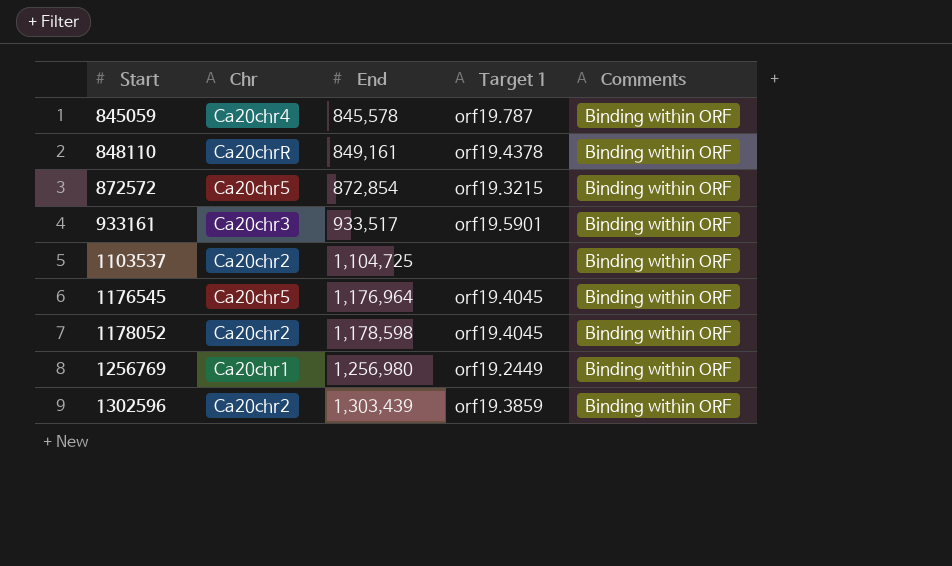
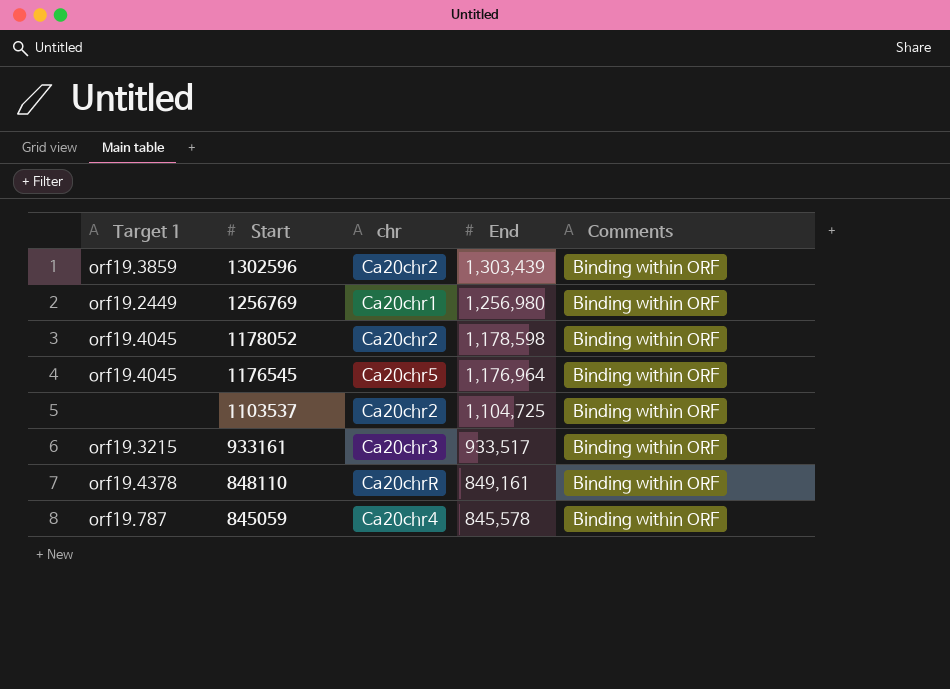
row order: Start ascending -> Start descending
column Target 1 | position: 4 -> 1
column name: Chr -> chr
row 872572: Ca20chr5 | 872,854 | orf19.3215 | Binding within ORF -> none
933161 | Target 1: orf19.5901 -> orf19.3215

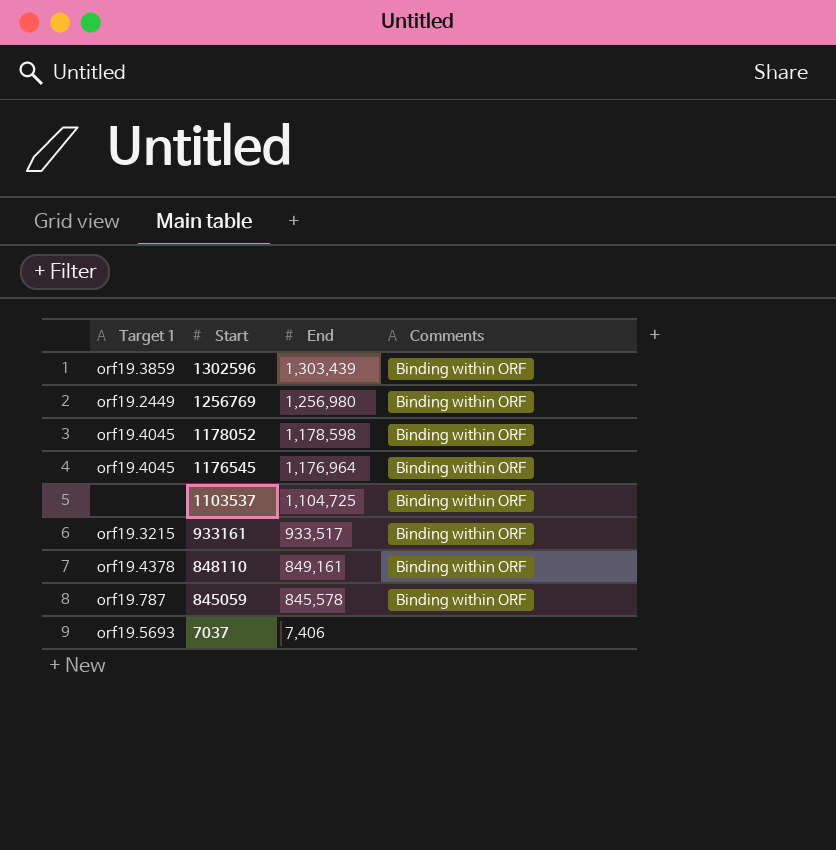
column chr | position: 3 -> none
row 7037: none -> orf19.5693 | 7,406 | none

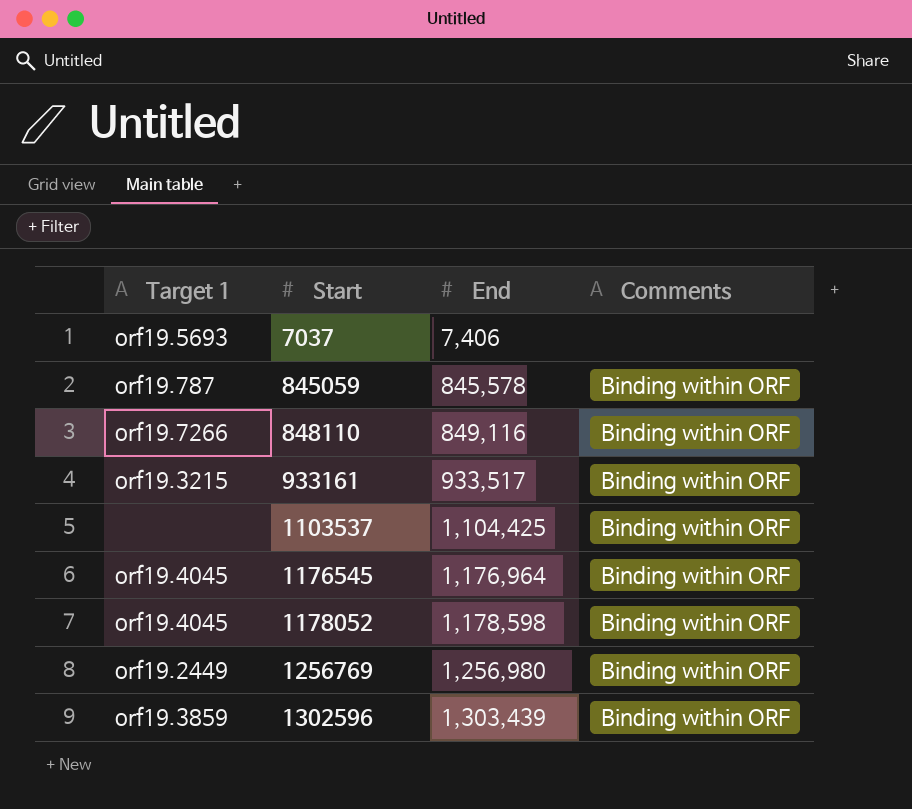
row order: Start descending -> Start ascending
848110 | Target 1: orf19.4378 -> orf19.7266
848110 | End: 849,161 -> 849,116
1103537 | End: 1,104,725 -> 1,104,425

